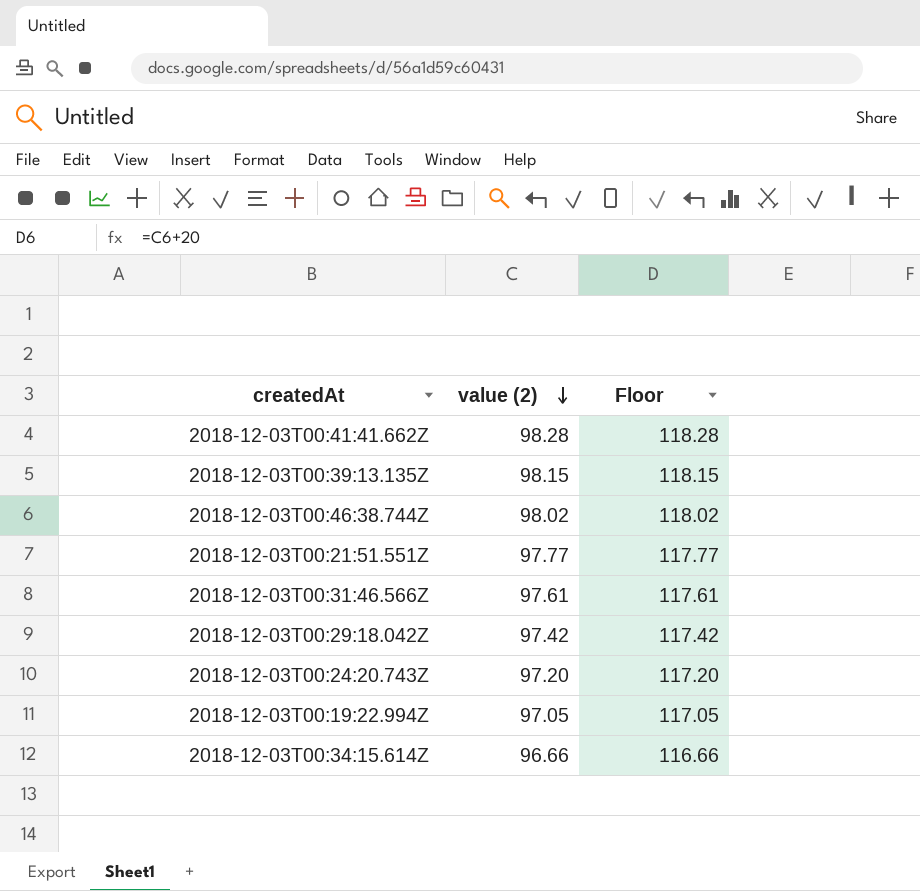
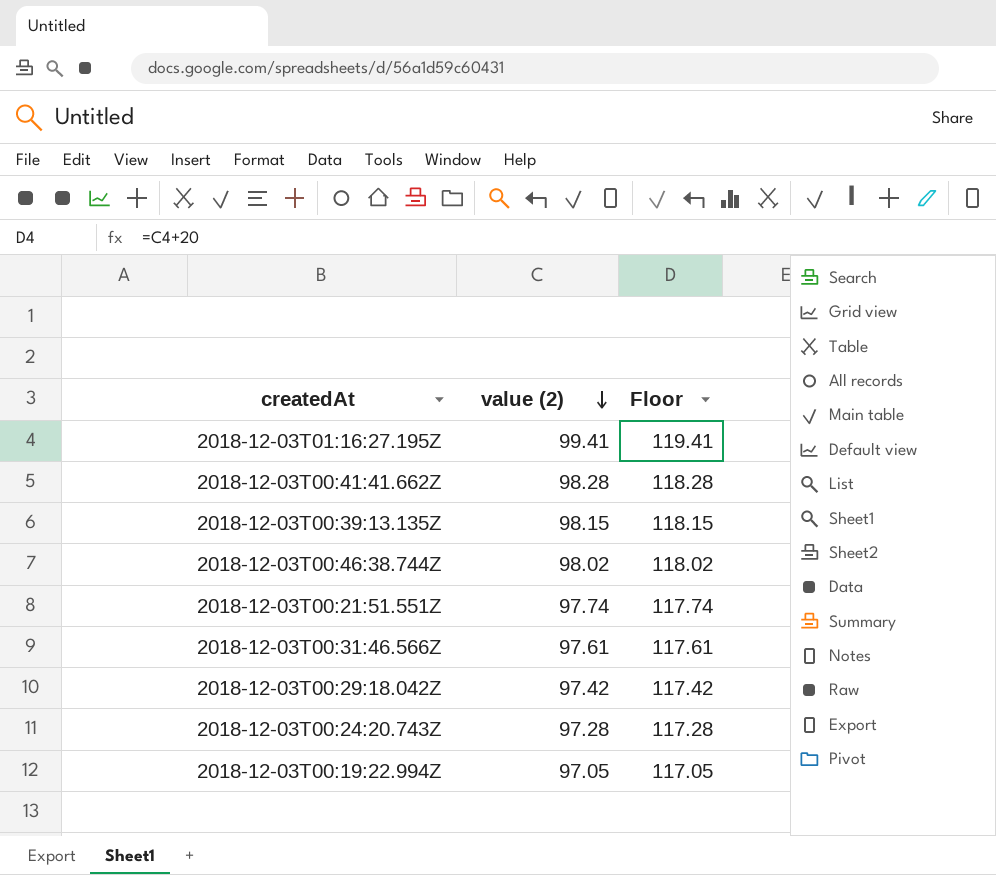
row 2018-12-03T00:34:15.614Z: 96.66 | 116.66 -> none
row 2018-12-03T01:16:27.195Z: none -> 99.41 | 119.41
2018-12-03T00:21:51.551Z | value (2): 97.77 -> 97.74
2018-12-03T00:21:51.551Z | Floor: 117.77 -> 117.74
2018-12-03T00:24:20.743Z | value (2): 97.20 -> 97.28
2018-12-03T00:24:20.743Z | Floor: 117.20 -> 117.28

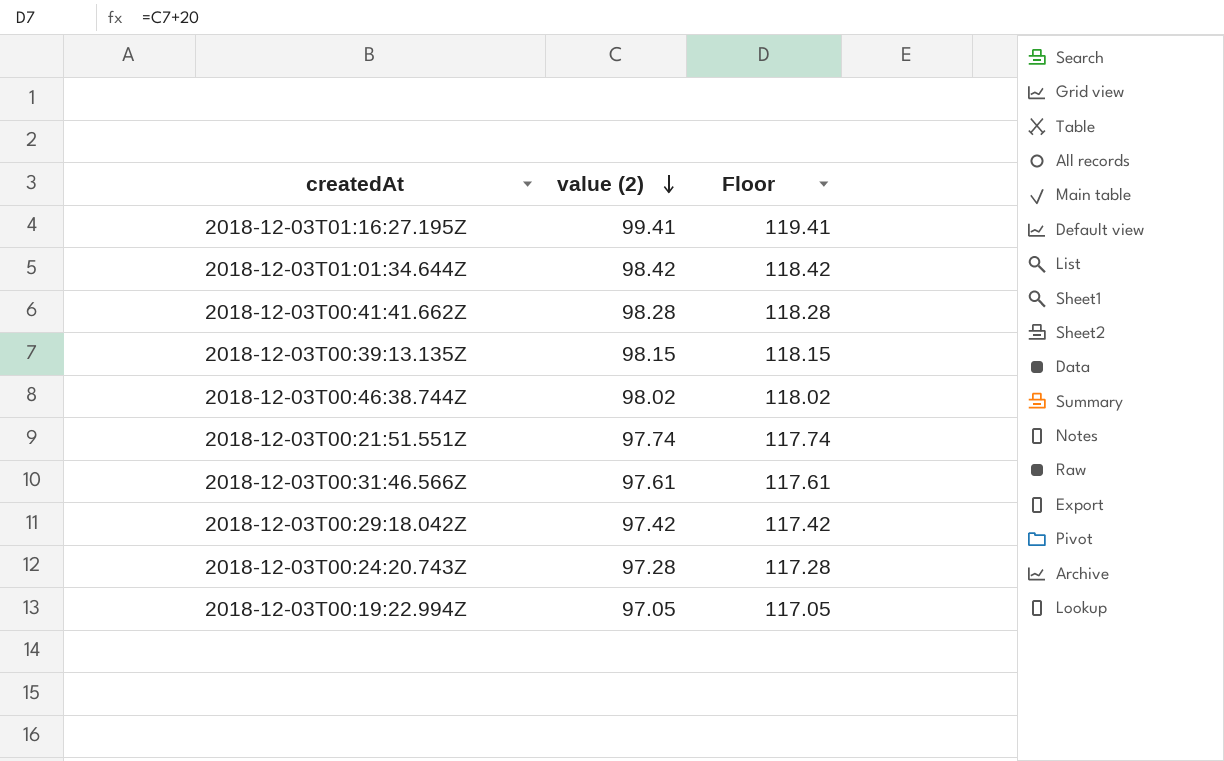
row 2018-12-03T01:01:34.644Z: none -> 98.42 | 118.42

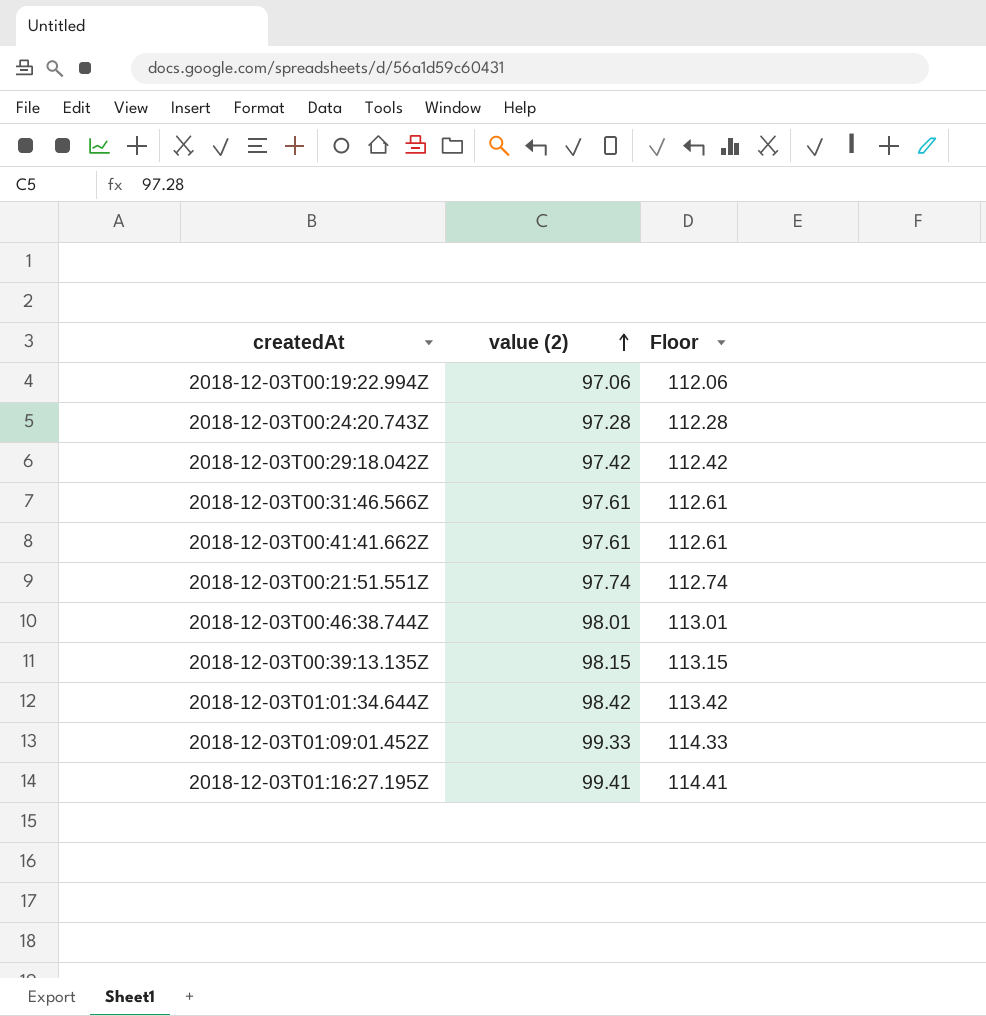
row order: value (2) descending -> value (2) ascending
column Floor | formula: [value (2)] + 20 -> [value (2)] + 15
2018-12-03T00:19:22.994Z | value (2): 97.05 -> 97.06
2018-12-03T00:41:41.662Z | value (2): 98.28 -> 97.61
2018-12-03T00:46:38.744Z | value (2): 98.02 -> 98.01
row 2018-12-03T01:09:01.452Z: none -> 99.33 | 114.33

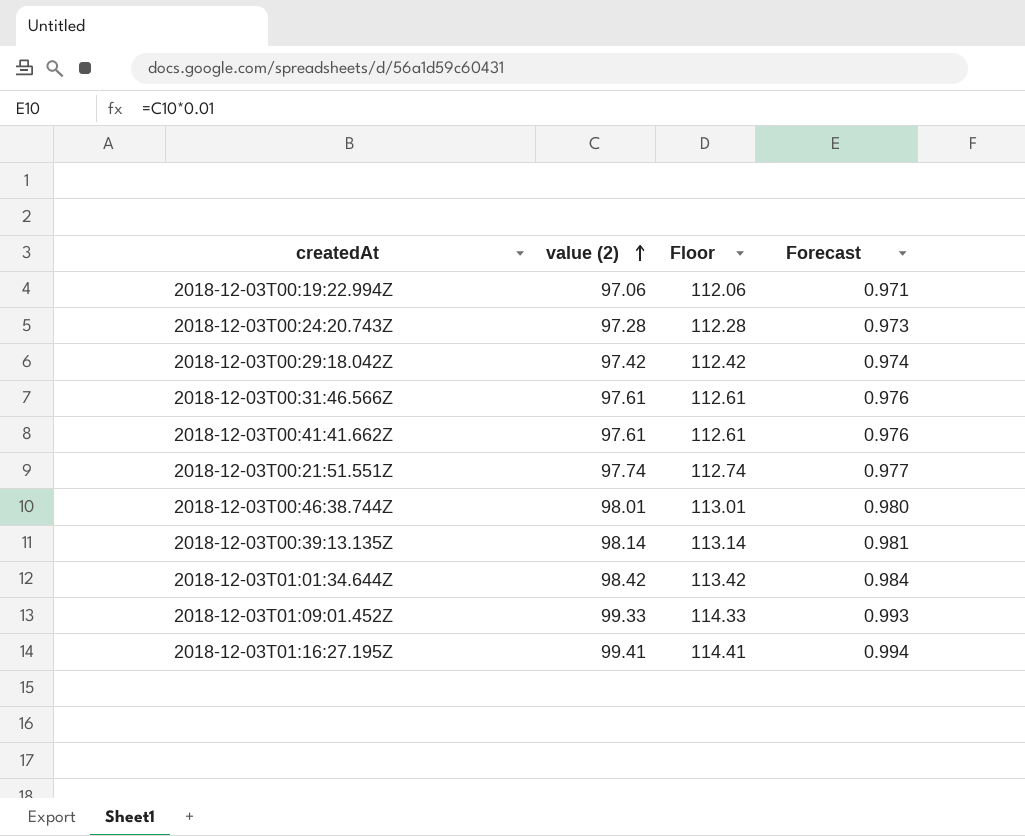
column Forecast | formula: none -> [value (2)] * 0.01
2018-12-03T00:39:13.135Z | value (2): 98.15 -> 98.14
2018-12-03T00:39:13.135Z | Floor: 113.15 -> 113.14

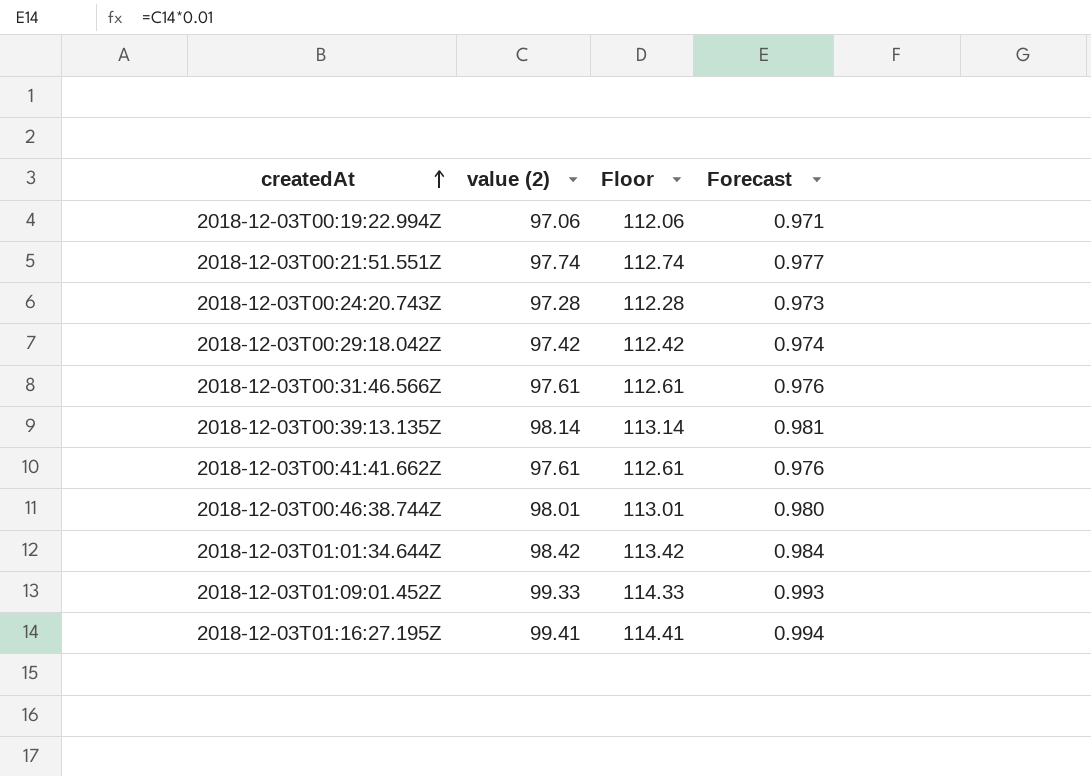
row order: value (2) ascending -> createdAt ascending

